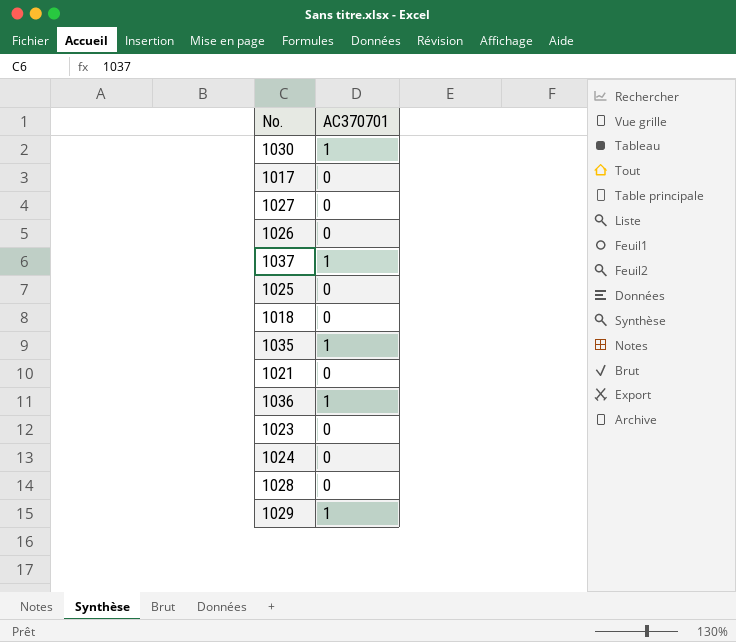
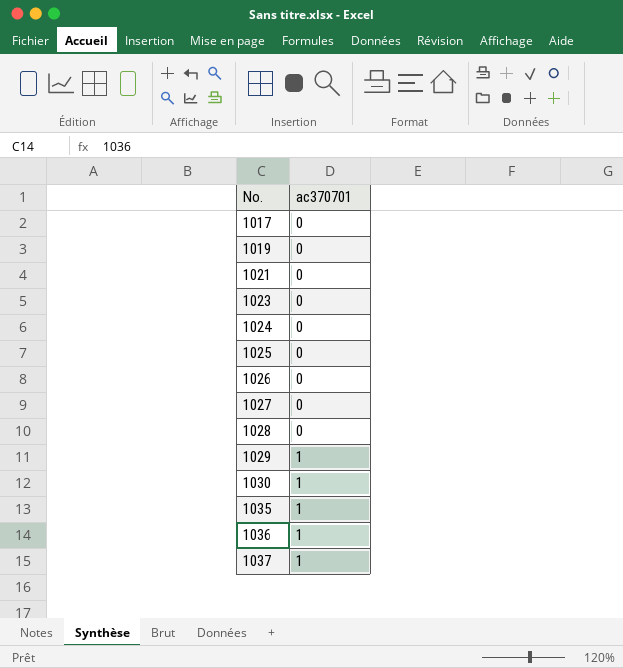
row order: none -> No. ascending
column name: AC370701 -> ac370701
row 1018: 0 -> none
row 1019: none -> 0

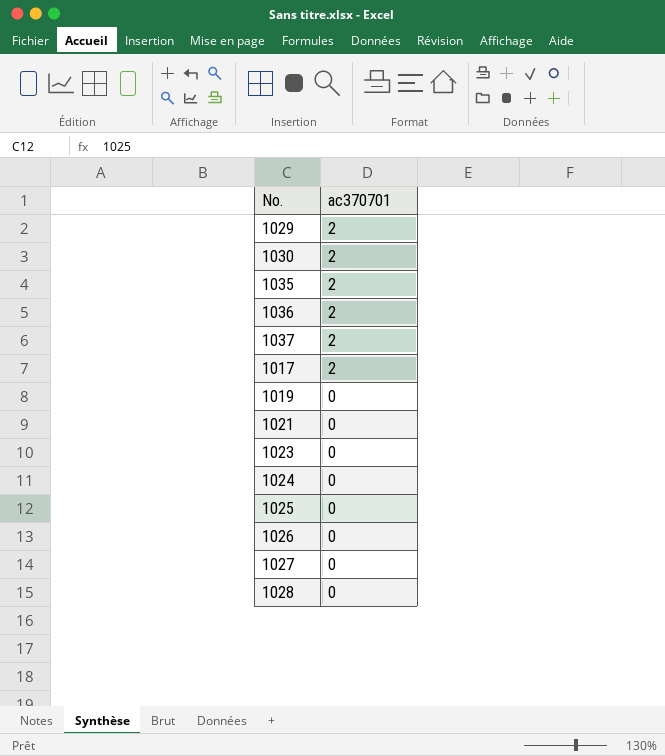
row order: No. ascending -> ac370701 descending
1029 | ac370701: 1 -> 2
1030 | ac370701: 1 -> 2
1035 | ac370701: 1 -> 2
1036 | ac370701: 1 -> 2
1037 | ac370701: 1 -> 2
1017 | ac370701: 0 -> 2

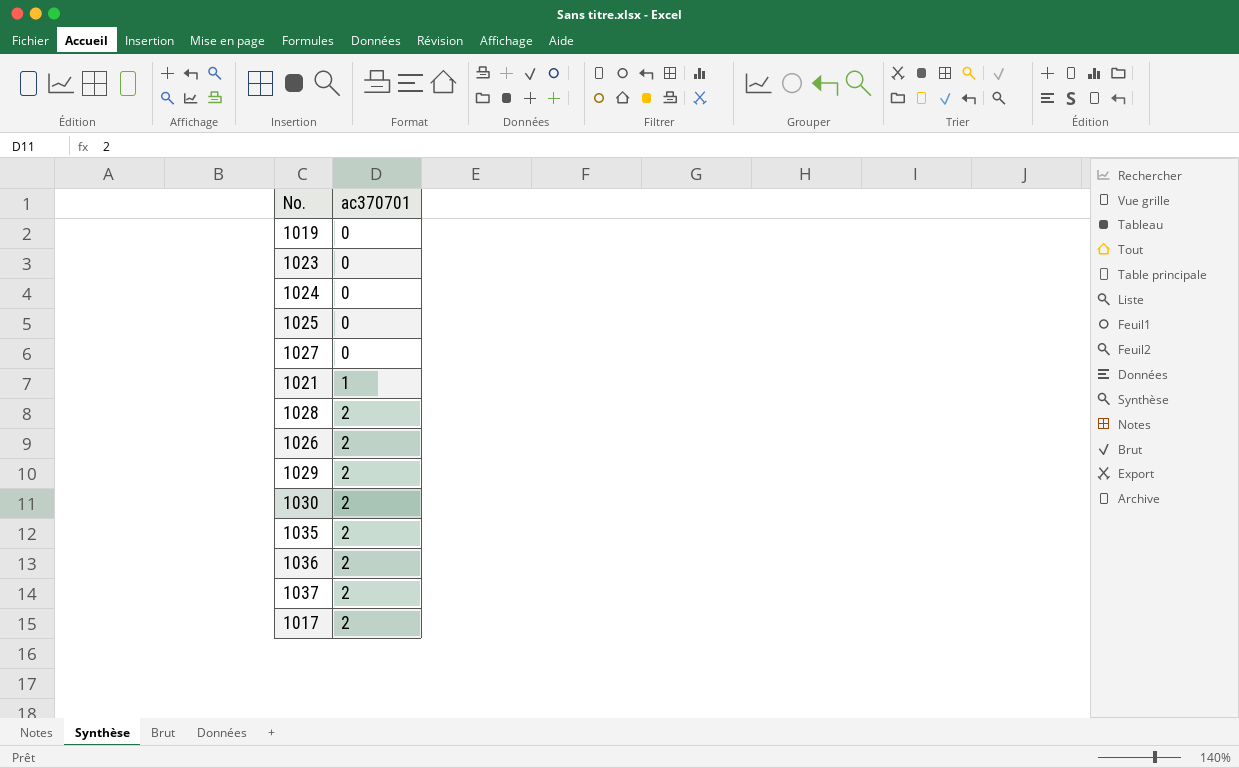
row order: ac370701 descending -> ac370701 ascending
1021 | ac370701: 0 -> 1
1028 | ac370701: 0 -> 2
1026 | ac370701: 0 -> 2

